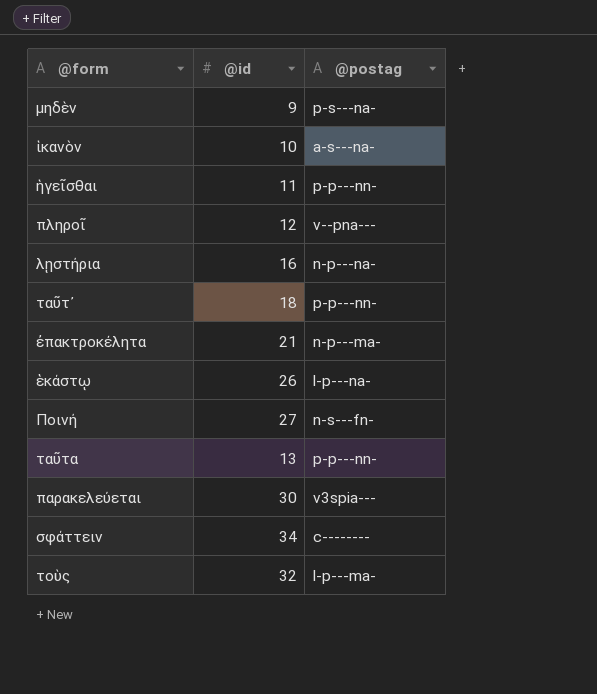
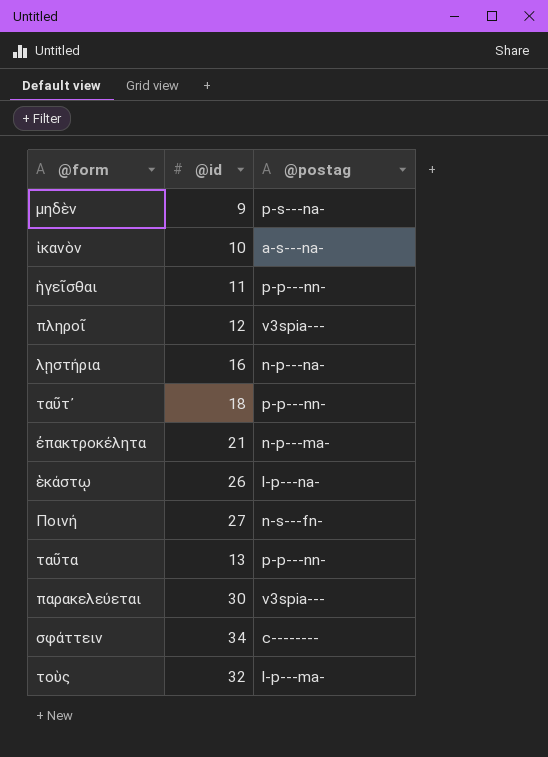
πληροῖ | @postag: v--pna--- -> v3spia---

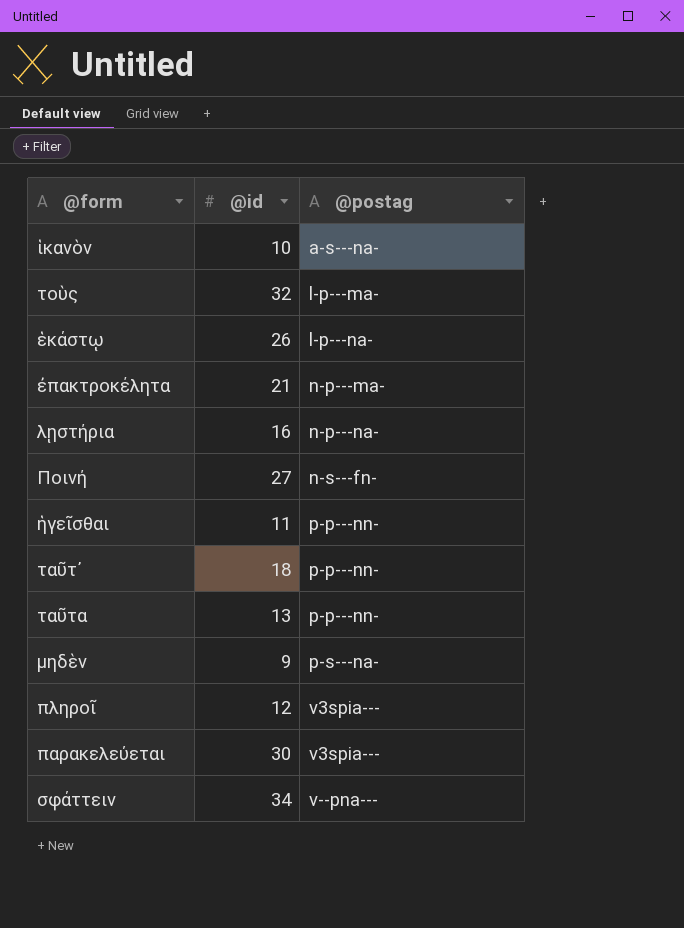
row order: none -> @postag ascending
σφάττειν | @postag: c-------- -> v--pna---

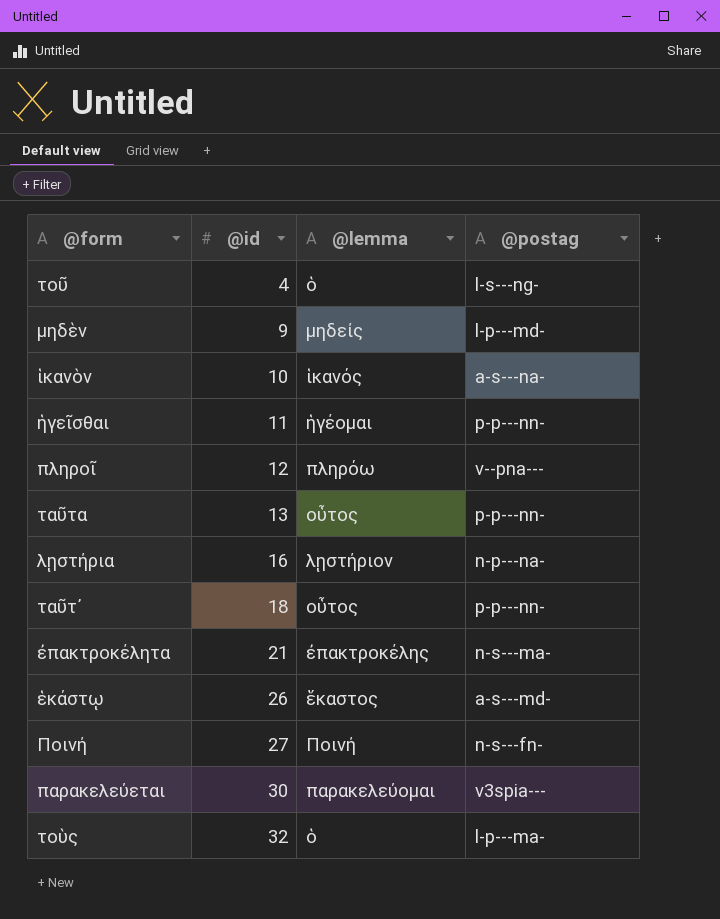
row order: @postag ascending -> @id ascending
column @lemma | position: none -> 3
row σφάττειν: 34 | v--pna--- -> none
row τοῦ: none -> 4 | ὁ | l-s---ng-
μηδὲν | @postag: p-s---na- -> l-p---md-
πληροῖ | @postag: v3spia--- -> v--pna---
ἐπακτροκέλητα | @postag: n-p---ma- -> n-s---ma-
ἑκάστῳ | @postag: l-p---na- -> a-s---md-

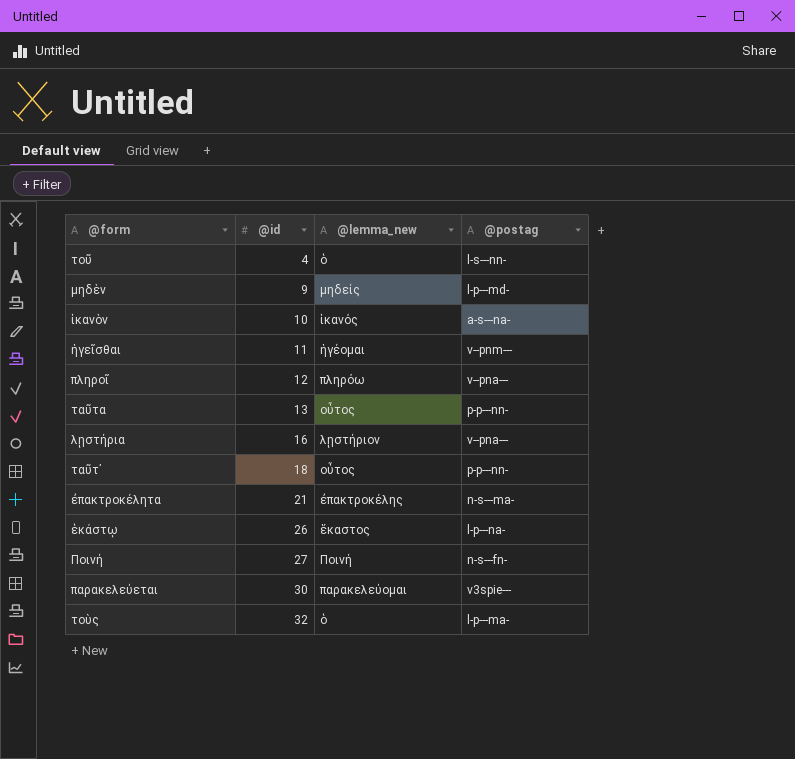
column name: @lemma -> @lemma_new
τοῦ | @postag: l-s---ng- -> l-s---nn-
ἡγεῖσθαι | @postag: p-p---nn- -> v--pnm---
λῃστήρια | @postag: n-p---na- -> v--pna---
ἑκάστῳ | @postag: a-s---md- -> l-p---na-
παρακελεύεται | @postag: v3spia--- -> v3spie---

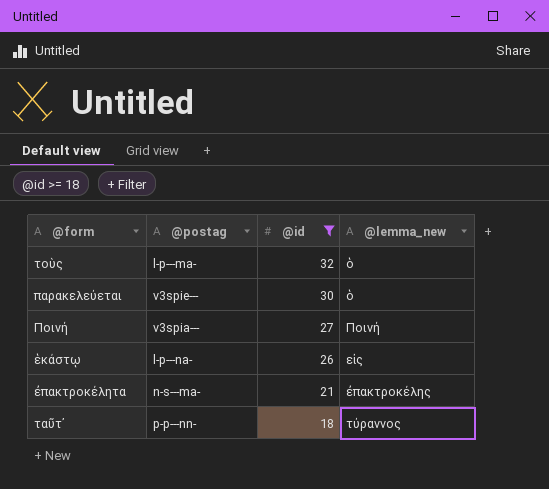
filter: none -> @id >= 18
row order: @id ascending -> @id descending
column @postag | position: 4 -> 2
παρακελεύεται | @lemma_new: παρακελεύομαι -> ὁ
Ποινή | @postag: n-s---fn- -> v3spia---
ἑκάστῳ | @lemma_new: ἕκαστος -> εἰς
ταῦτ᾽ | @lemma_new: οὗτος -> τύραννος

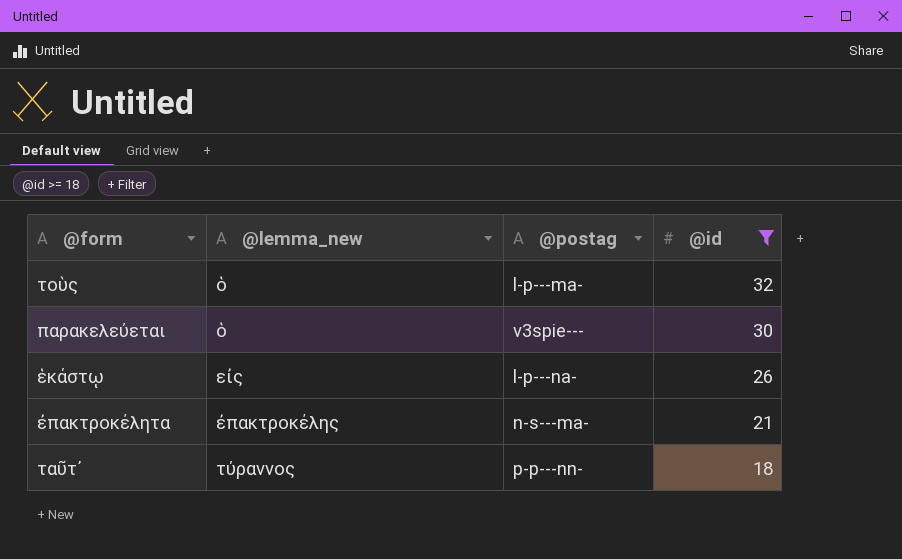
column @lemma_new | position: 4 -> 2
row Ποινή: v3spia--- | 27 | Ποινή -> none

